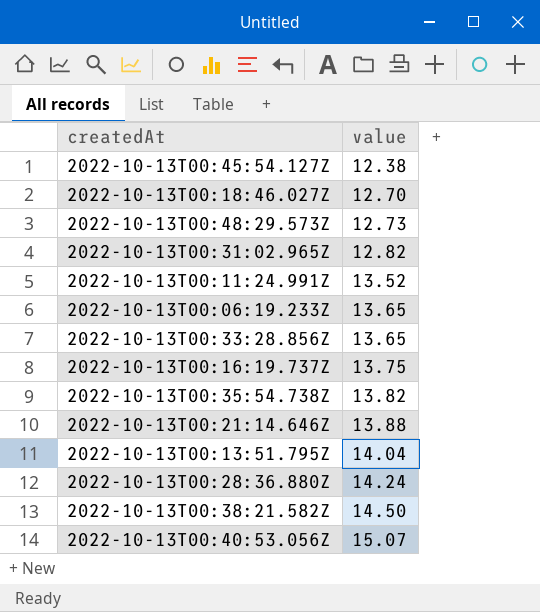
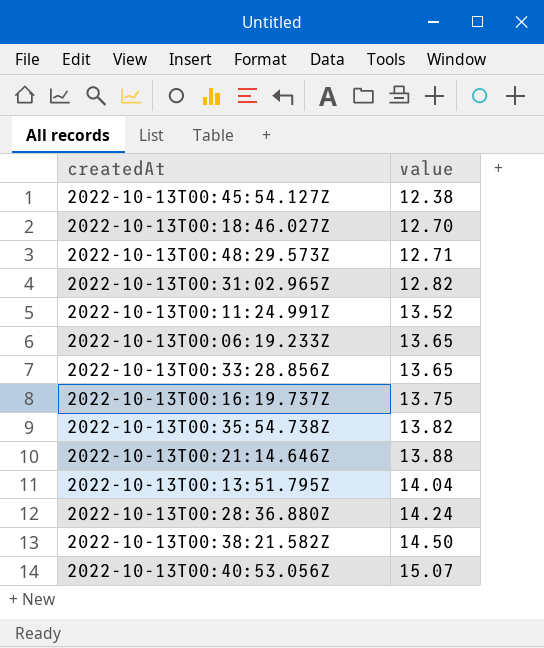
2022-10-13T00:48:29.573Z | value: 12.73 -> 12.71

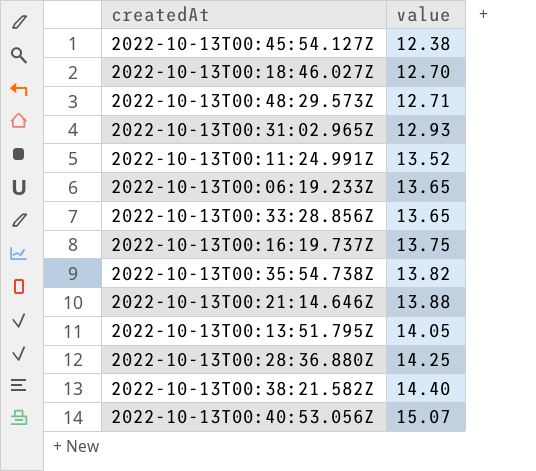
2022-10-13T00:31:02.965Z | value: 12.82 -> 12.93
2022-10-13T00:13:51.795Z | value: 14.04 -> 14.05
2022-10-13T00:28:36.880Z | value: 14.24 -> 14.25
2022-10-13T00:38:21.582Z | value: 14.50 -> 14.40

